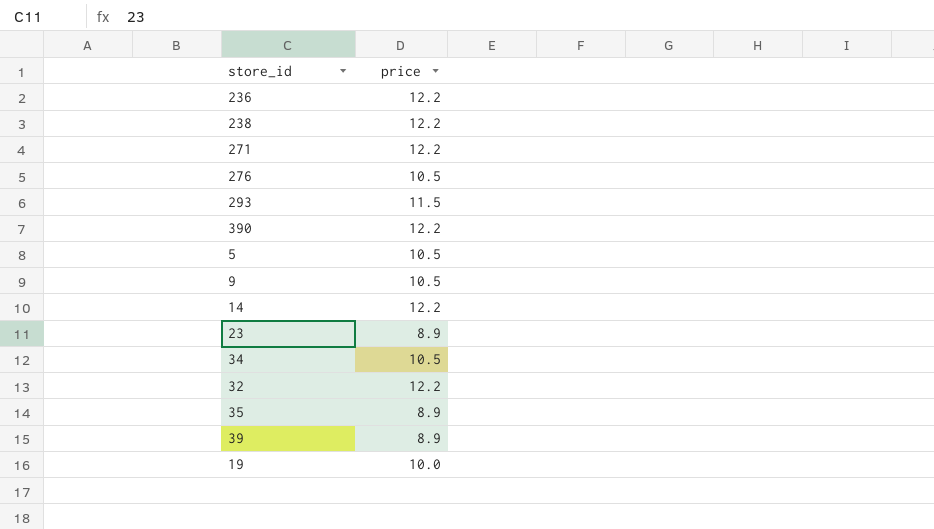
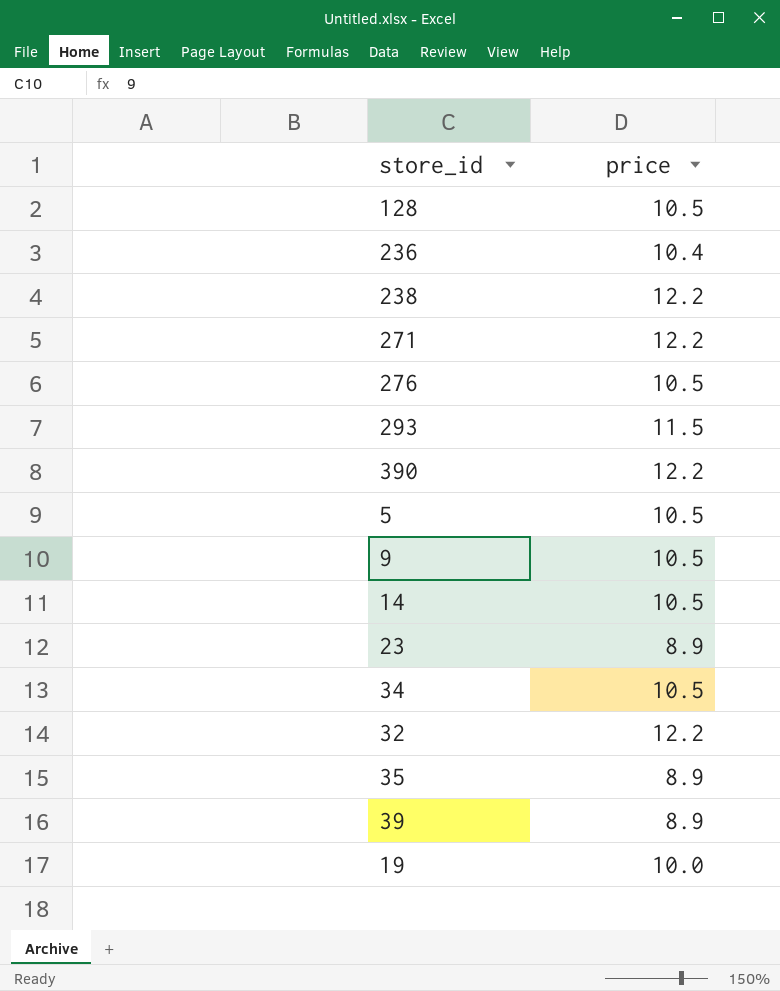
row 128: none -> 10.5
236 | price: 12.2 -> 10.4
14 | price: 12.2 -> 10.5

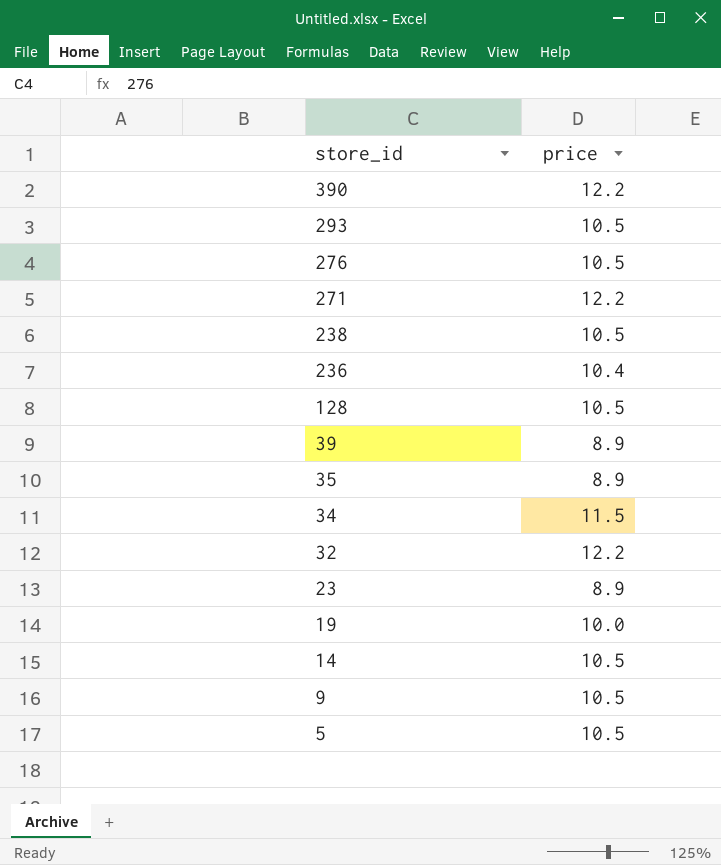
row order: none -> store_id descending
293 | price: 11.5 -> 10.5
238 | price: 12.2 -> 10.5
34 | price: 10.5 -> 11.5

